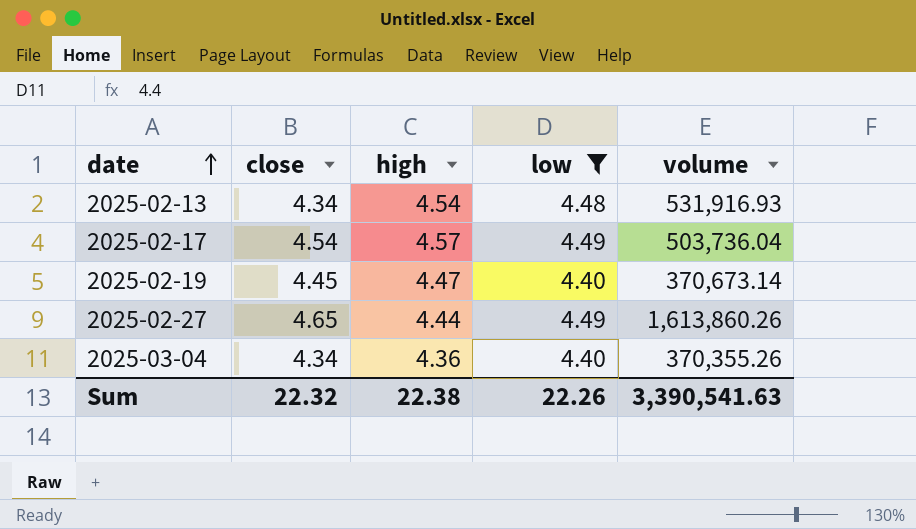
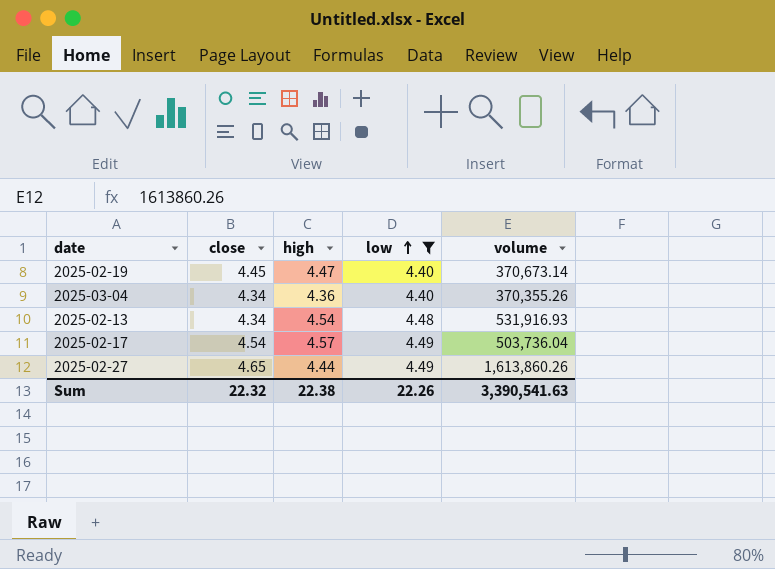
row order: date ascending -> low ascending

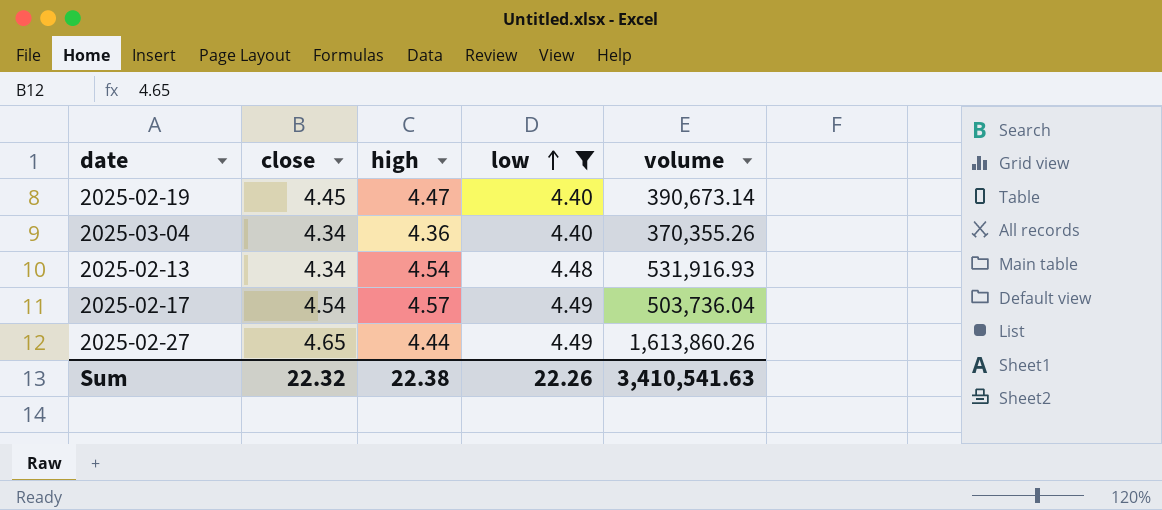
2025-02-19 | volume: 370,673.14 -> 390,673.14
Sum | volume: 3,390,541.63 -> 3,410,541.63

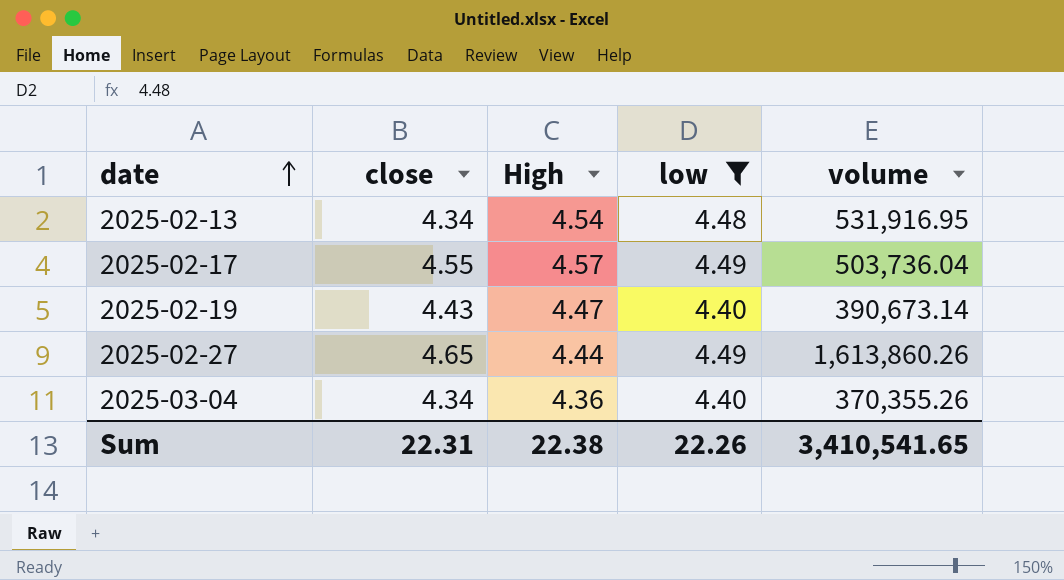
row order: low ascending -> date ascending
column name: high -> High
2025-02-13 | volume: 531,916.93 -> 531,916.95
2025-02-17 | close: 4.54 -> 4.55
2025-02-19 | close: 4.45 -> 4.43
Sum | close: 22.32 -> 22.31
Sum | volume: 3,410,541.63 -> 3,410,541.65

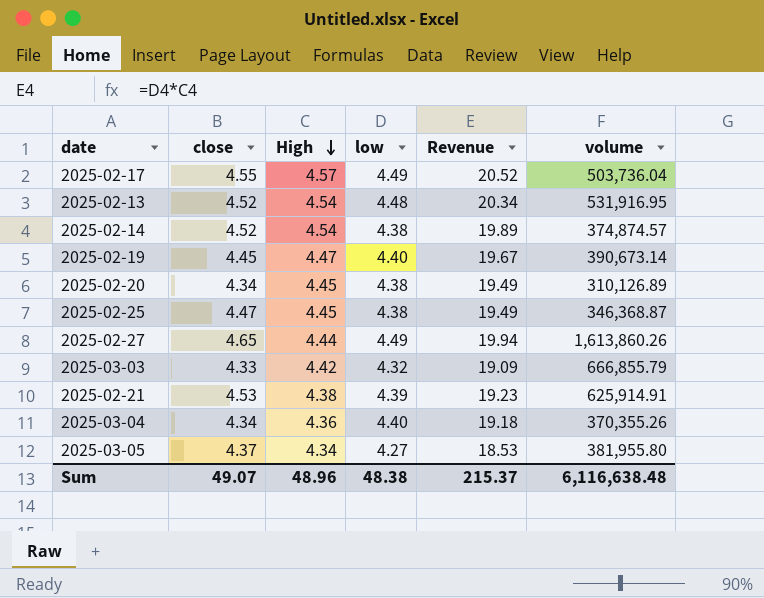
filter: low >= 4.40 -> none
row order: date ascending -> High descending
column Revenue | formula: none -> [High] * [low]
2025-02-13 | close: 4.34 -> 4.52
2025-02-19 | close: 4.43 -> 4.45
Sum | close: 22.31 -> 49.07
Sum | High: 22.38 -> 48.96
Sum | low: 22.26 -> 48.38
Sum | volume: 3,410,541.65 -> 6,116,638.48

